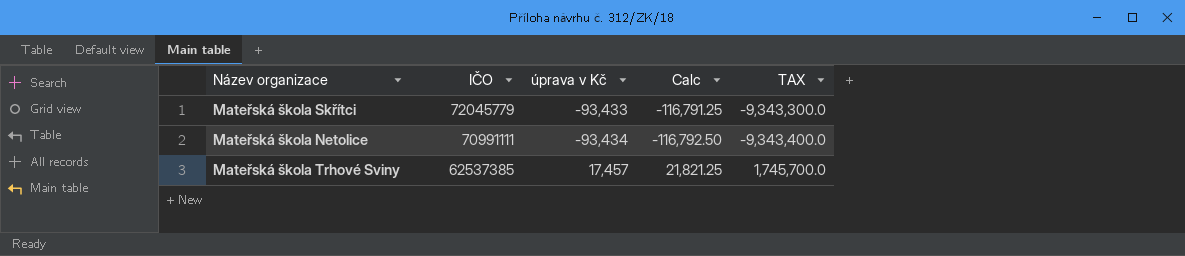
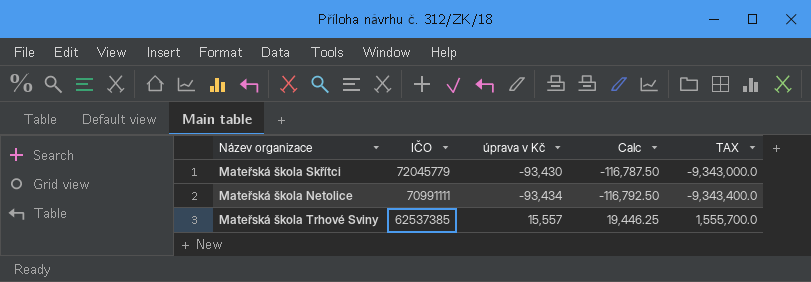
Mateřská škola Skřítci | úprava v Kč: -93,433 -> -93,430
Mateřská škola Skřítci | Calc: -116,791.25 -> -116,787.50
Mateřská škola Skřítci | TAX: -9,343,300.0 -> -9,343,000.0
Mateřská škola Trhové Sviny | úprava v Kč: 17,457 -> 15,557
Mateřská škola Trhové Sviny | Calc: 21,821.25 -> 19,446.25
Mateřská škola Trhové Sviny | TAX: 1,745,700.0 -> 1,555,700.0

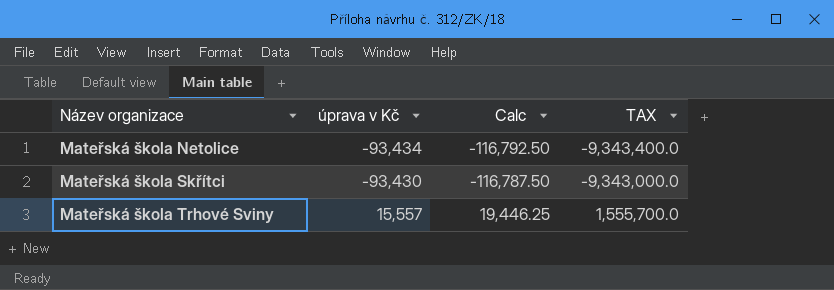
row order: IČO descending -> Název organizace ascending
column IČO | position: 2 -> none

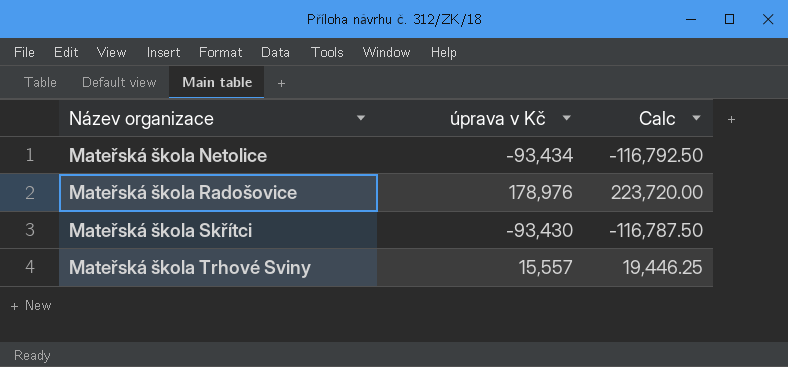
column TAX | formula: [úprava v Kč] * 100 -> none
row Mateřská škola Radošovice: none -> 178,976 | 223,720.00

